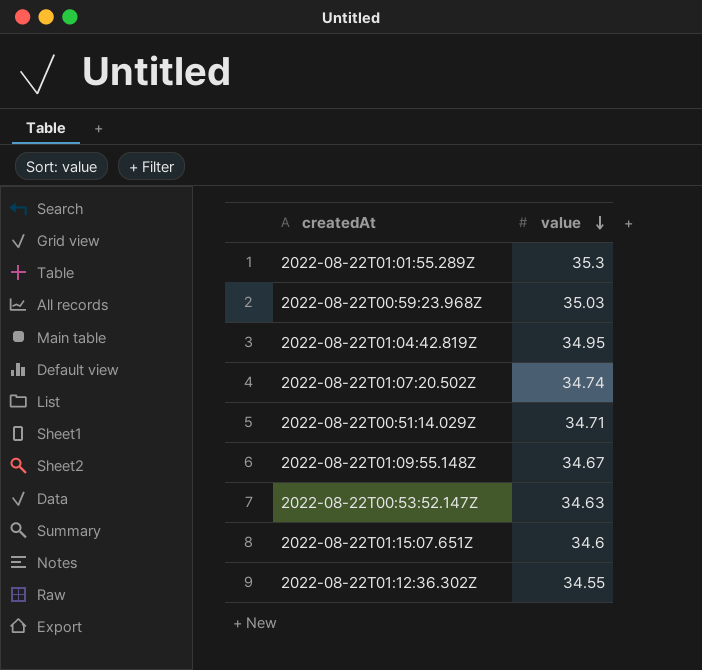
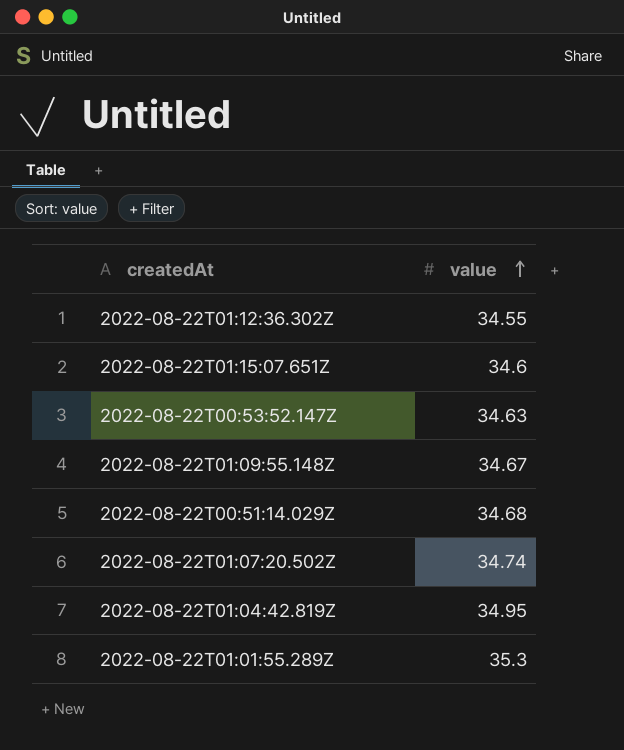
row order: value descending -> value ascending
row 2022-08-22T00:59:23.968Z: 35.03 -> none
2022-08-22T00:51:14.029Z | value: 34.71 -> 34.68

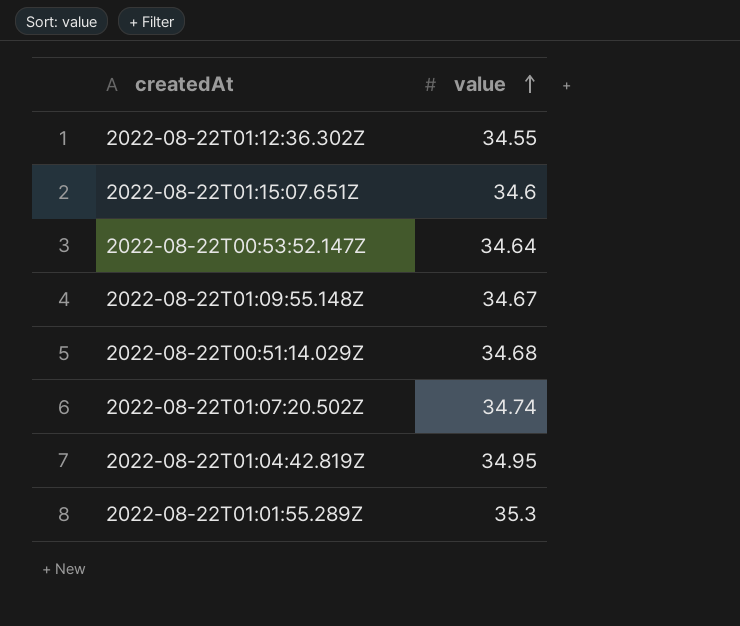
2022-08-22T00:53:52.147Z | value: 34.63 -> 34.64

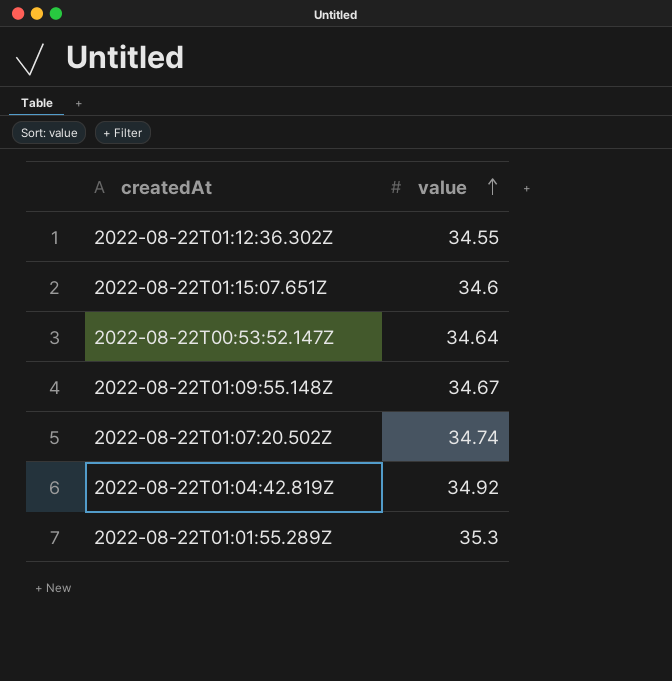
row 2022-08-22T00:51:14.029Z: 34.68 -> none
2022-08-22T01:04:42.819Z | value: 34.95 -> 34.92

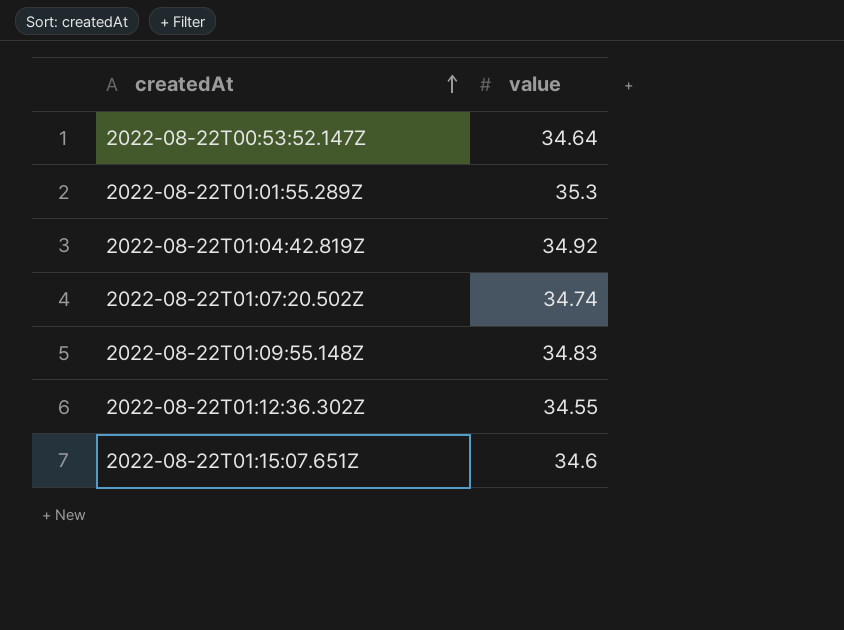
row order: value ascending -> createdAt ascending
2022-08-22T01:09:55.148Z | value: 34.67 -> 34.83

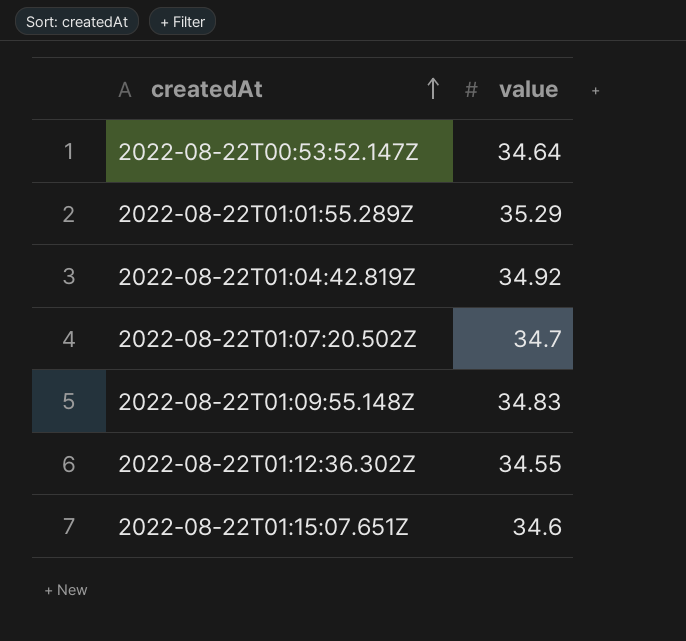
2022-08-22T01:01:55.289Z | value: 35.3 -> 35.29
2022-08-22T01:07:20.502Z | value: 34.74 -> 34.7

